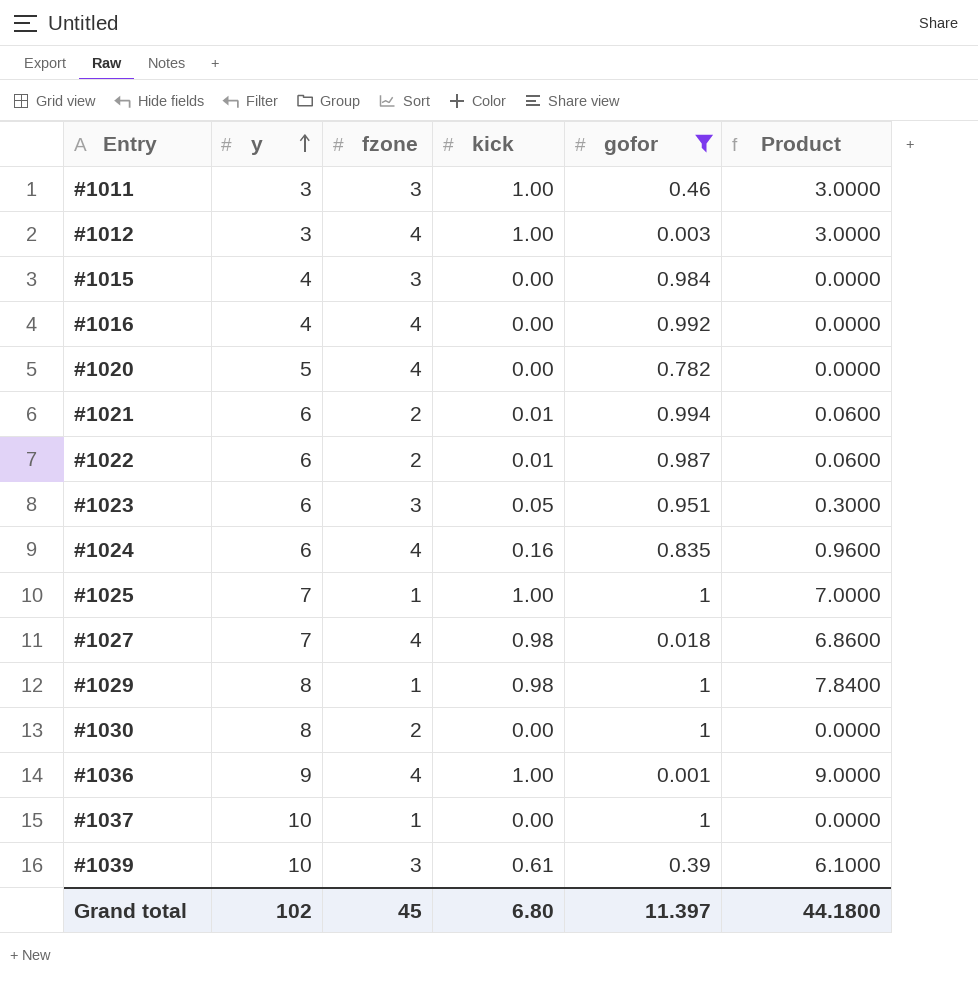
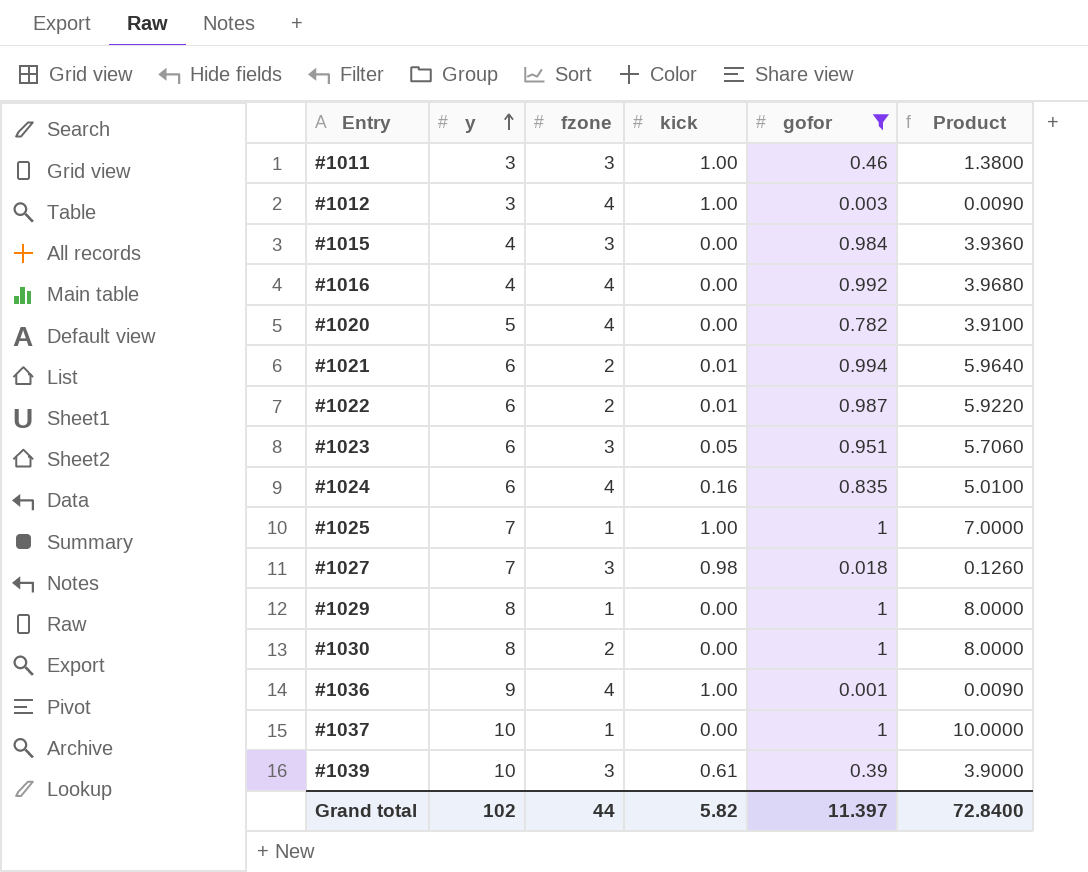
column Product | formula: [y] * [kick] -> [y] * [gofor]
#1027 | fzone: 4 -> 3
#1029 | kick: 0.98 -> 0.00
Grand total | fzone: 45 -> 44
Grand total | kick: 6.80 -> 5.82
Grand total | Product: 44.1800 -> 72.8400

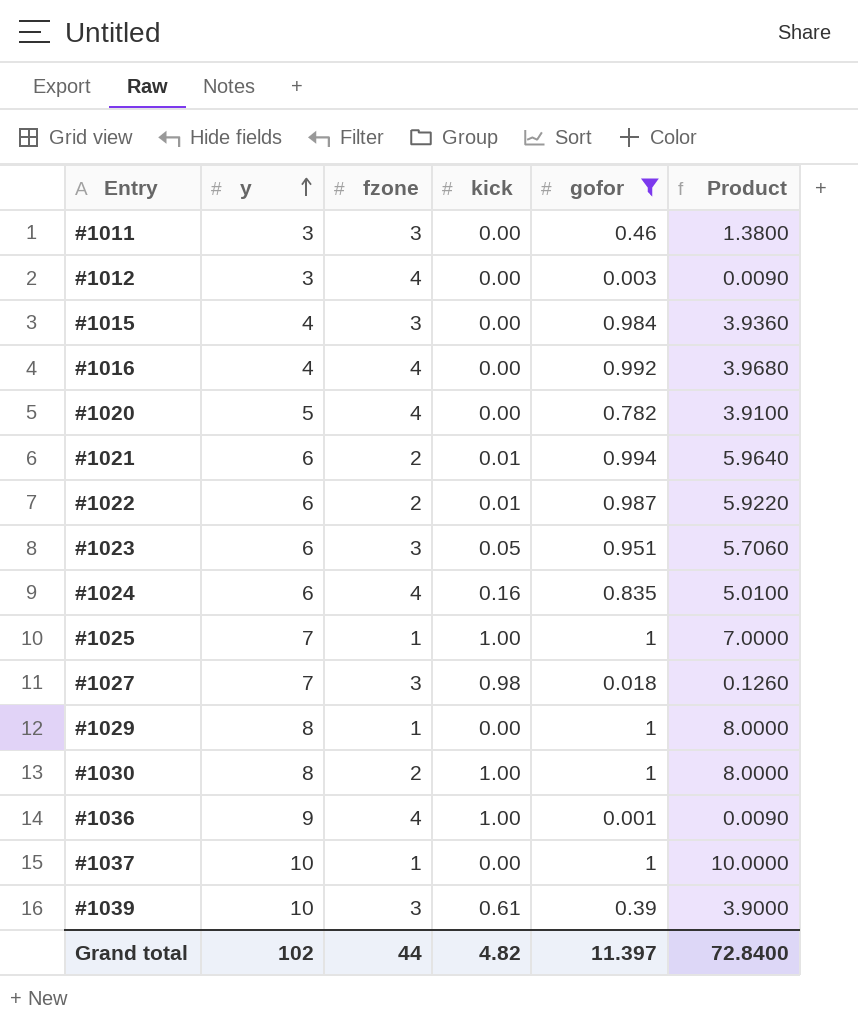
#1011 | kick: 1.00 -> 0.00
#1012 | kick: 1.00 -> 0.00
#1030 | kick: 0.00 -> 1.00
Grand total | kick: 5.82 -> 4.82

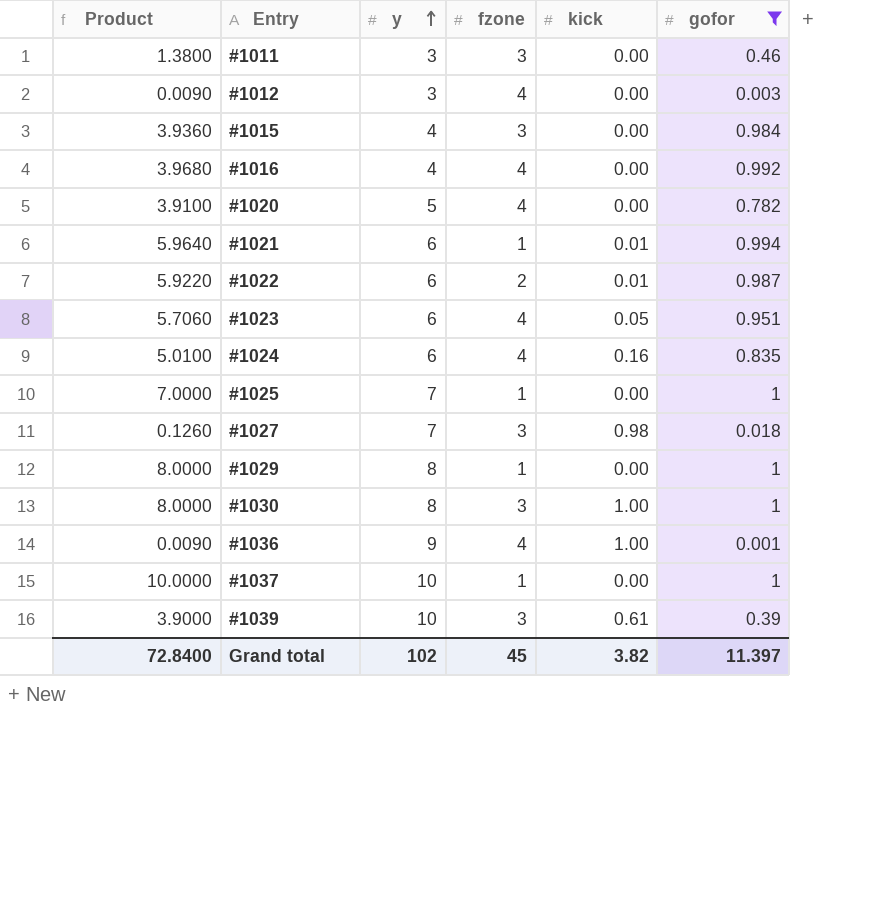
column Product | position: 6 -> 1
#1021 | fzone: 2 -> 1
#1023 | fzone: 3 -> 4
#1025 | kick: 1.00 -> 0.00
#1030 | fzone: 2 -> 3
Grand total | fzone: 44 -> 45
Grand total | kick: 4.82 -> 3.82

